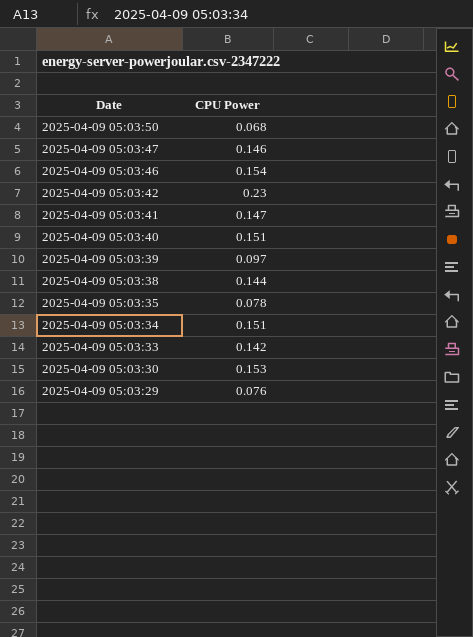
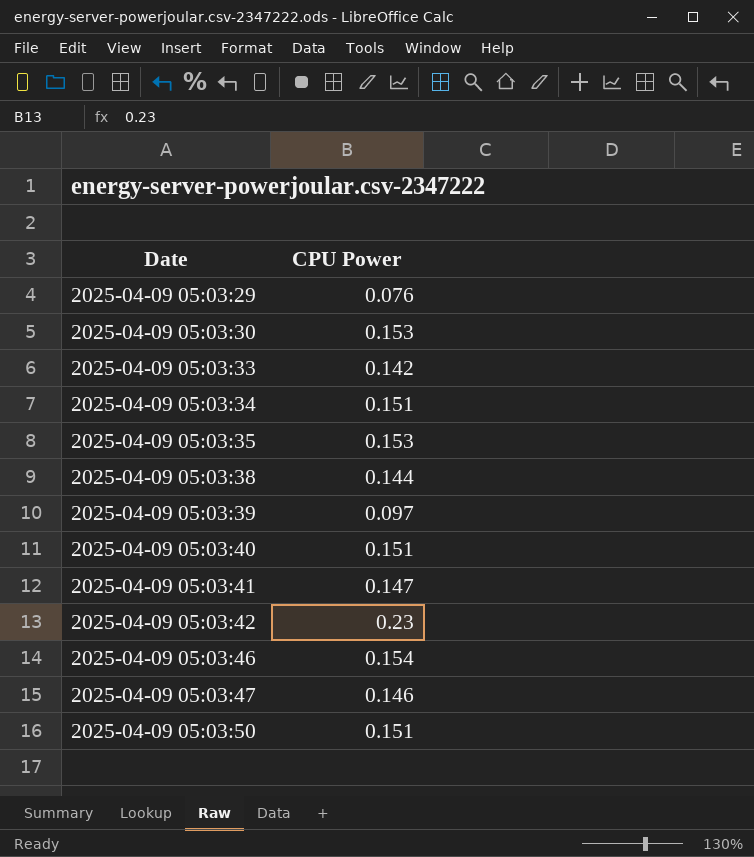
row order: Date descending -> Date ascending
2025-04-09 05:03:35 | CPU Power: 0.078 -> 0.153
2025-04-09 05:03:50 | CPU Power: 0.068 -> 0.151

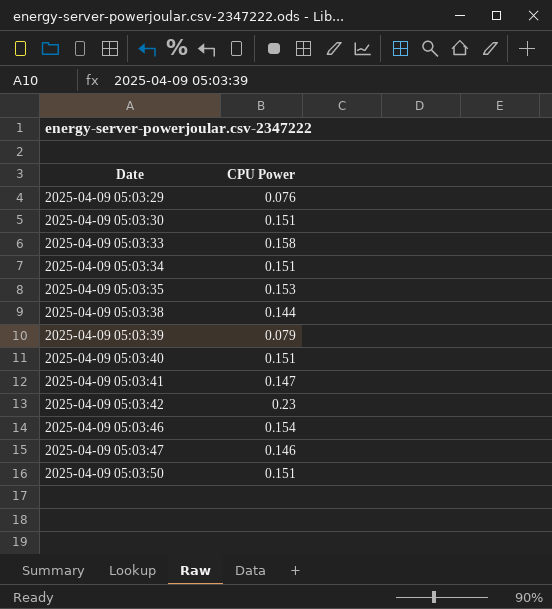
2025-04-09 05:03:30 | CPU Power: 0.153 -> 0.151
2025-04-09 05:03:33 | CPU Power: 0.142 -> 0.158
2025-04-09 05:03:39 | CPU Power: 0.097 -> 0.079

